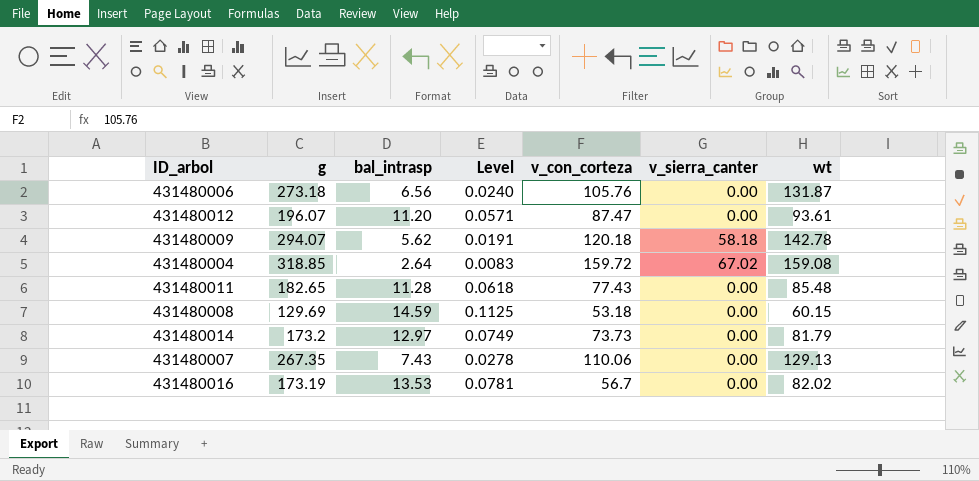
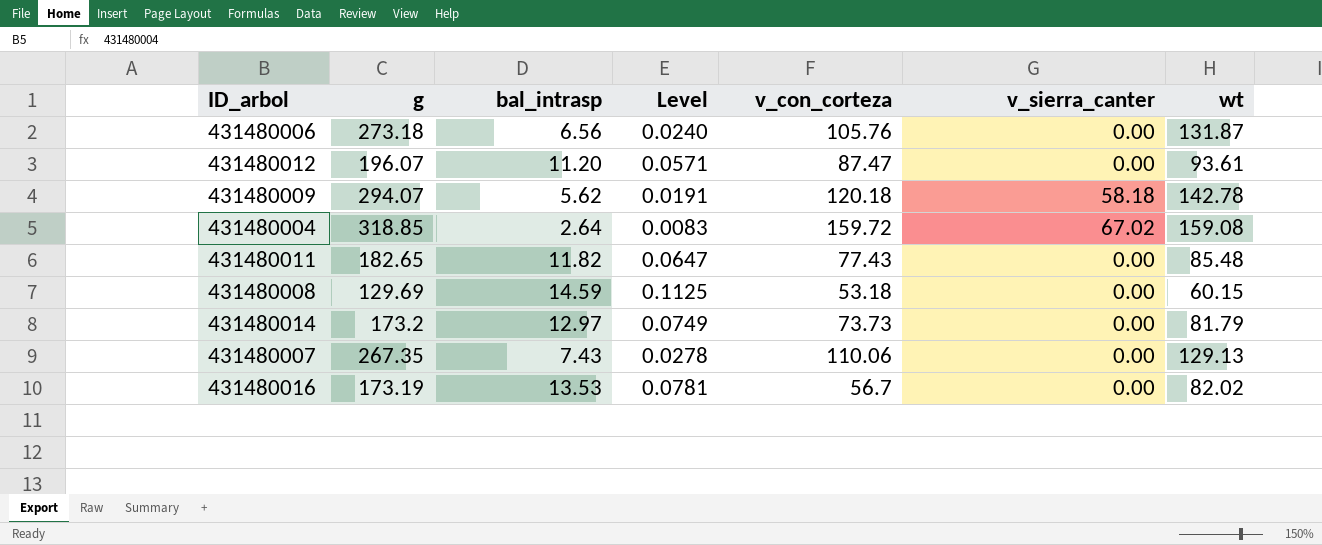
431480011 | bal_intrasp: 11.28 -> 11.82
431480011 | Level: 0.0618 -> 0.0647

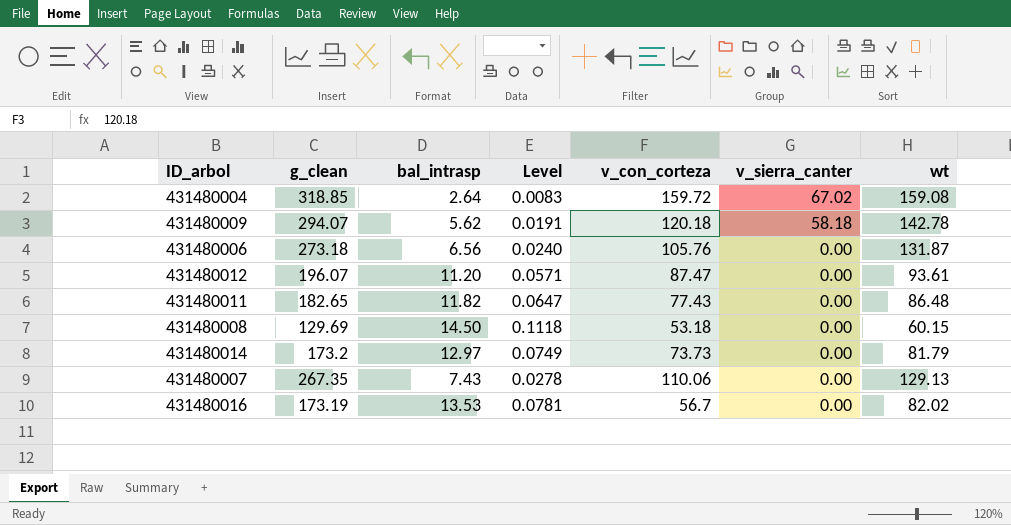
row order: none -> v_sierra_canter descending
column name: g -> g_clean
431480011 | wt: 85.48 -> 86.48
431480008 | bal_intrasp: 14.59 -> 14.50
431480008 | Level: 0.1125 -> 0.1118

